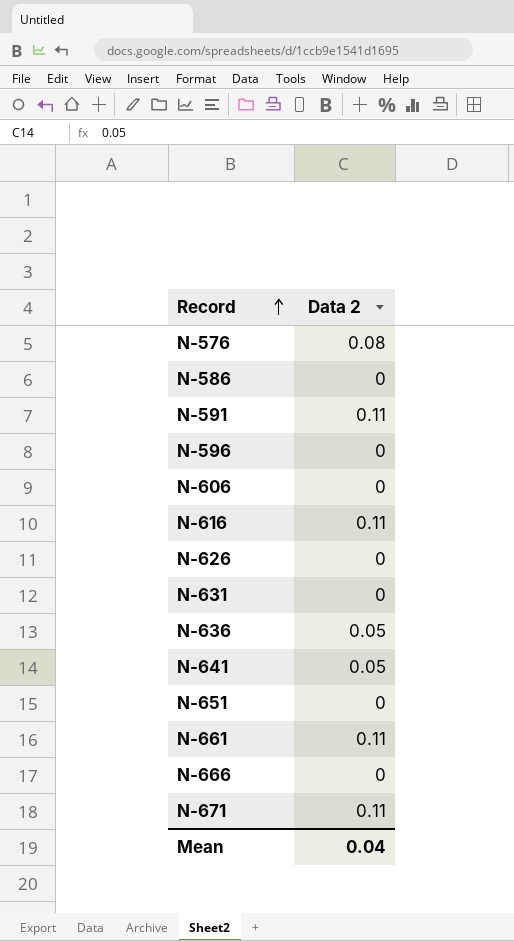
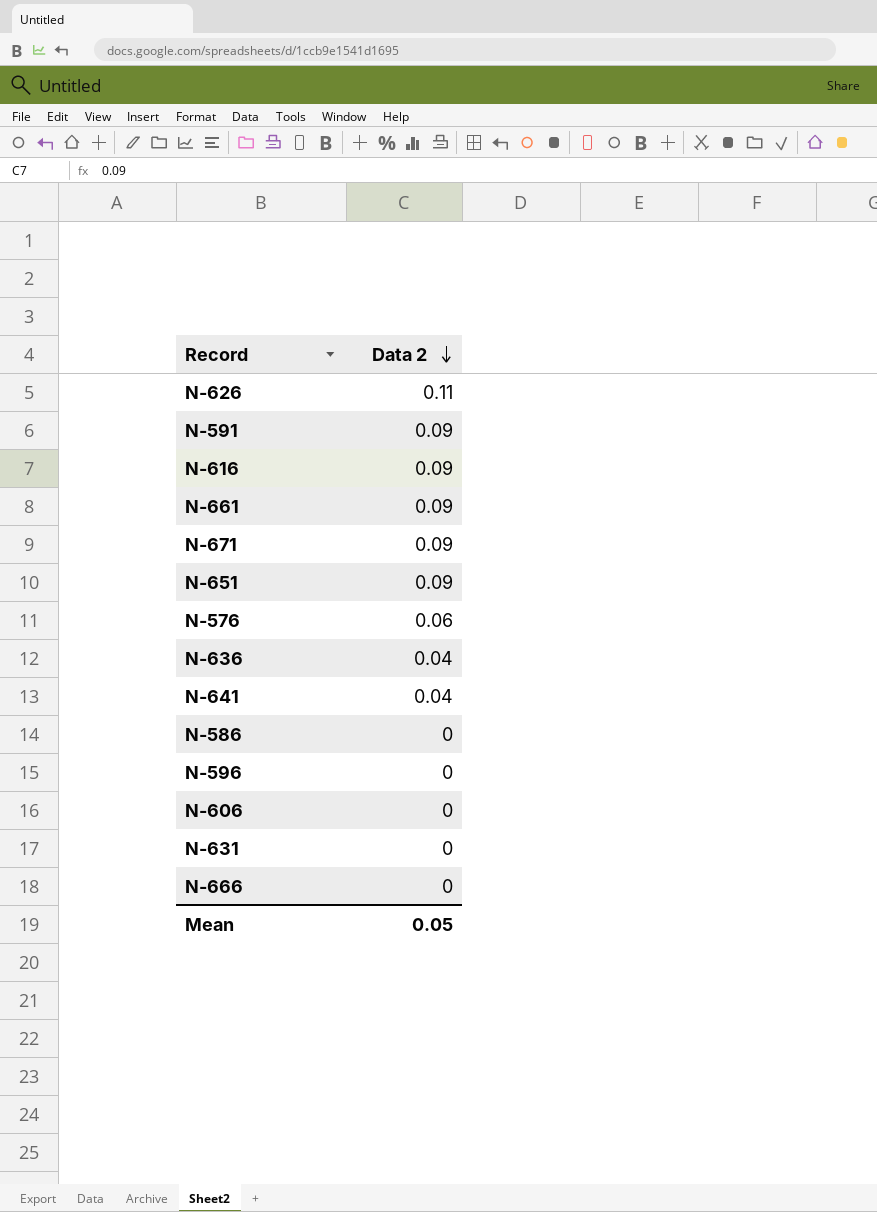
row order: Record ascending -> Data 2 descending
N-626 | Data 2: 0 -> 0.11
N-591 | Data 2: 0.11 -> 0.09
N-616 | Data 2: 0.11 -> 0.09
N-661 | Data 2: 0.11 -> 0.09
N-671 | Data 2: 0.11 -> 0.09
N-651 | Data 2: 0 -> 0.09
N-576 | Data 2: 0.08 -> 0.06
N-636 | Data 2: 0.05 -> 0.04
N-641 | Data 2: 0.05 -> 0.04
Mean | Data 2: 0.04 -> 0.05

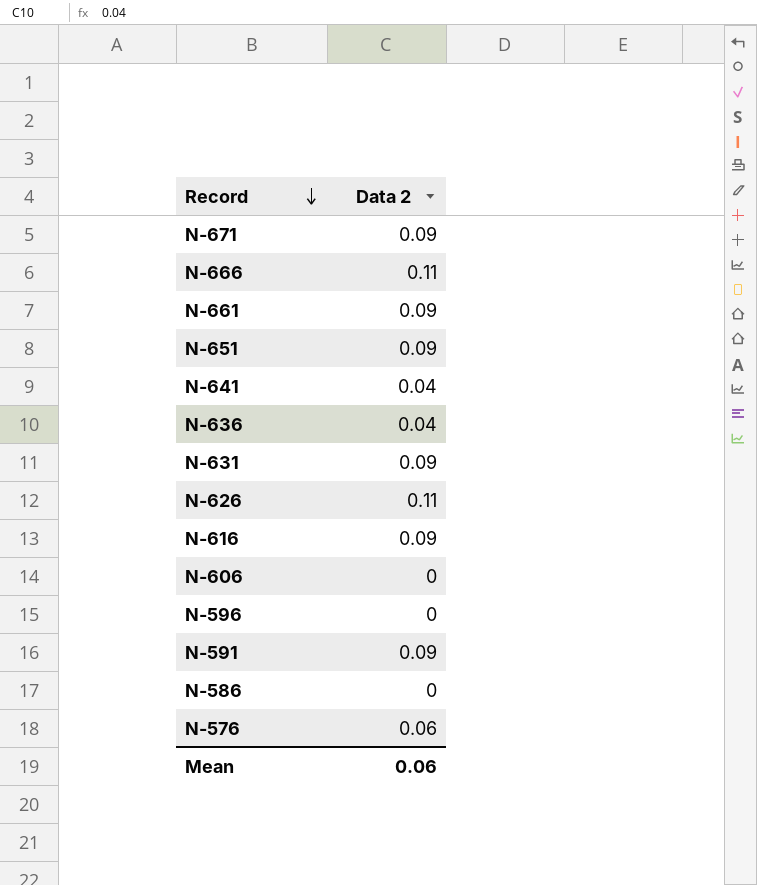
row order: Data 2 descending -> Record descending
N-666 | Data 2: 0 -> 0.11
N-631 | Data 2: 0 -> 0.09
Mean | Data 2: 0.05 -> 0.06

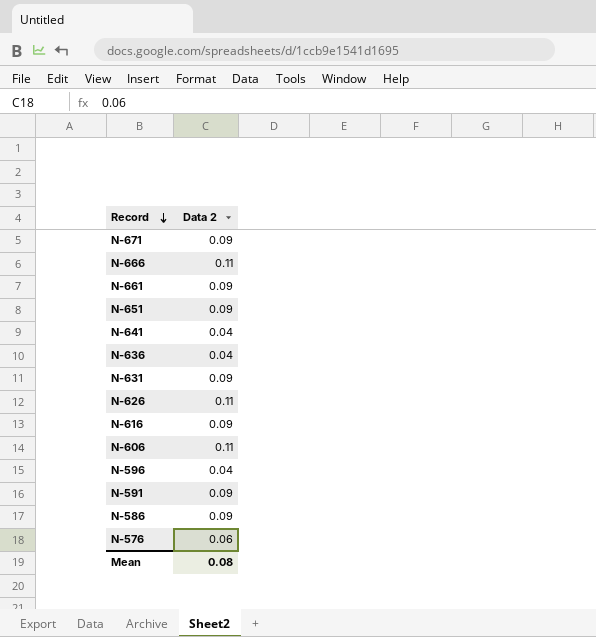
N-606 | Data 2: 0 -> 0.11
N-596 | Data 2: 0 -> 0.04
N-586 | Data 2: 0 -> 0.09
Mean | Data 2: 0.06 -> 0.08

